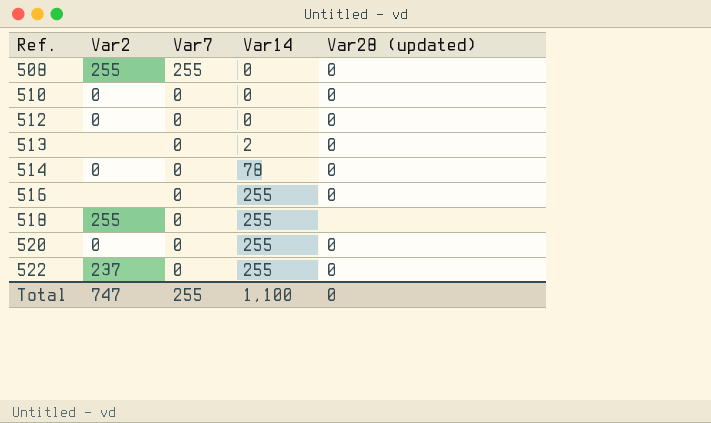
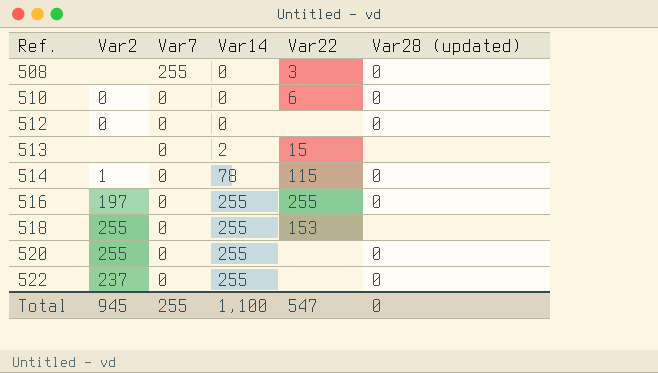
column Var22 | position: none -> 5
508 | Var2: 255 -> none
513 | Var28 (updated): 0 -> none
514 | Var2: 0 -> 1
516 | Var2: none -> 197
520 | Var2: 0 -> 255
Total | Var2: 747 -> 945

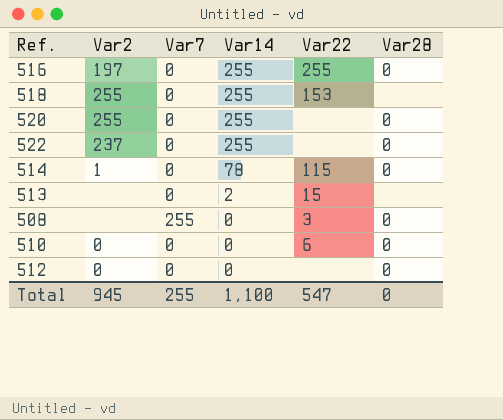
row order: Ref. ascending -> Var14 descending
column name: Var28 (updated) -> Var28

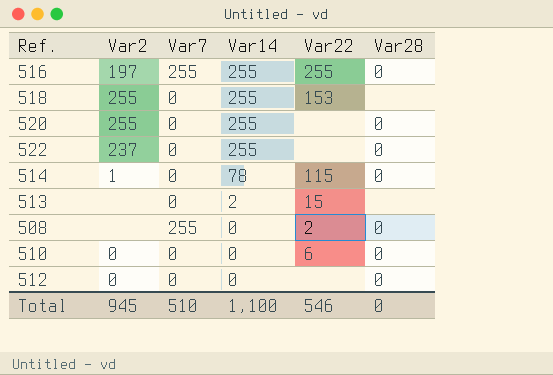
516 | Var7: 0 -> 255
508 | Var22: 3 -> 2
Total | Var7: 255 -> 510
Total | Var22: 547 -> 546

